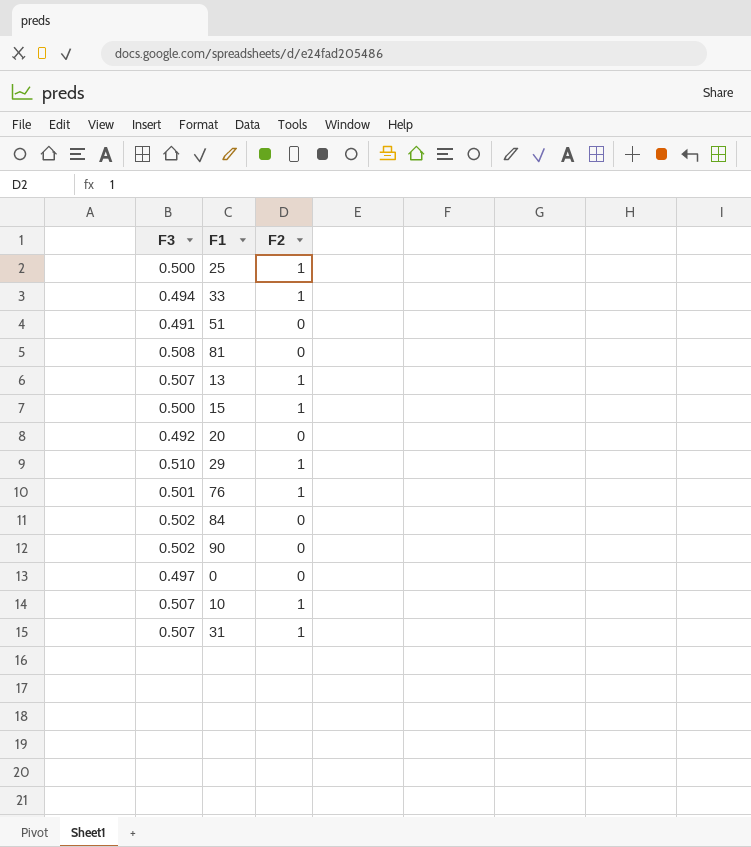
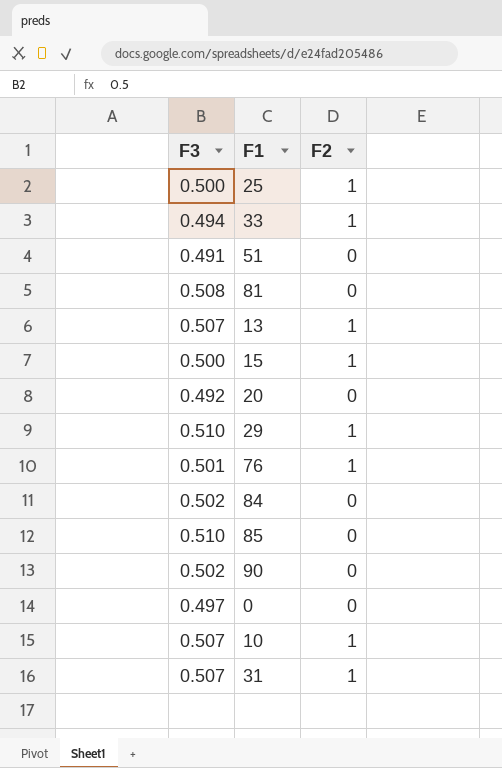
row 85: none -> 0.510 | 0

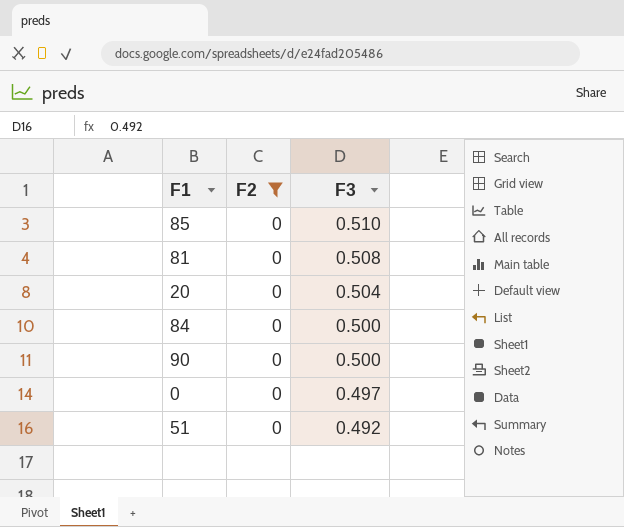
filter: none -> F2 = 0
row order: none -> F3 descending
column F3 | position: 1 -> 3
20 | F3: 0.492 -> 0.504
84 | F3: 0.502 -> 0.500
90 | F3: 0.502 -> 0.500
51 | F3: 0.491 -> 0.492

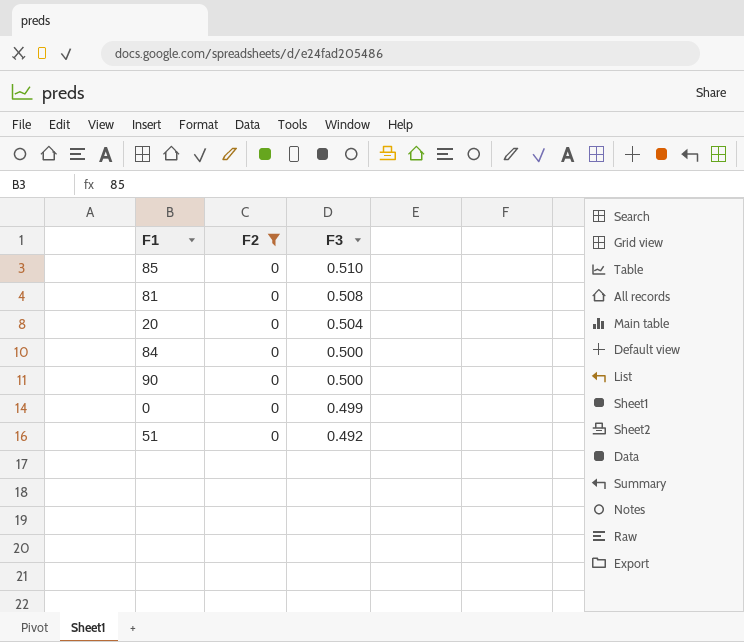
0 | F3: 0.497 -> 0.499

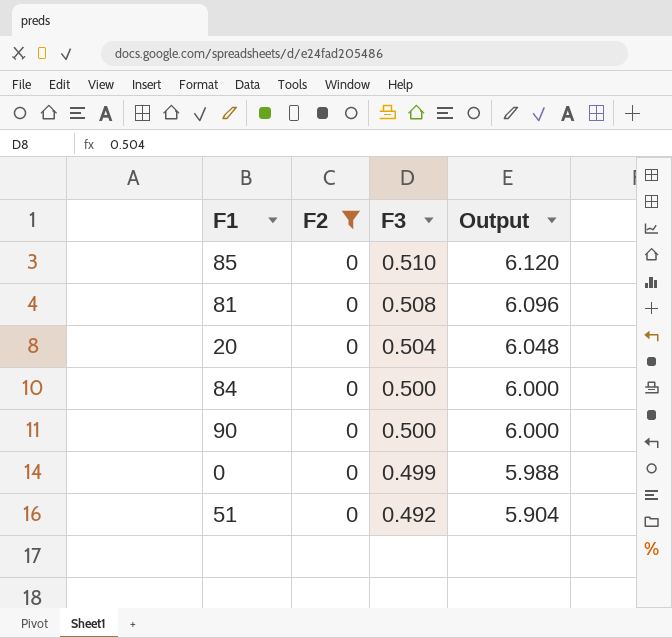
column Output | formula: none -> [F3] * 12

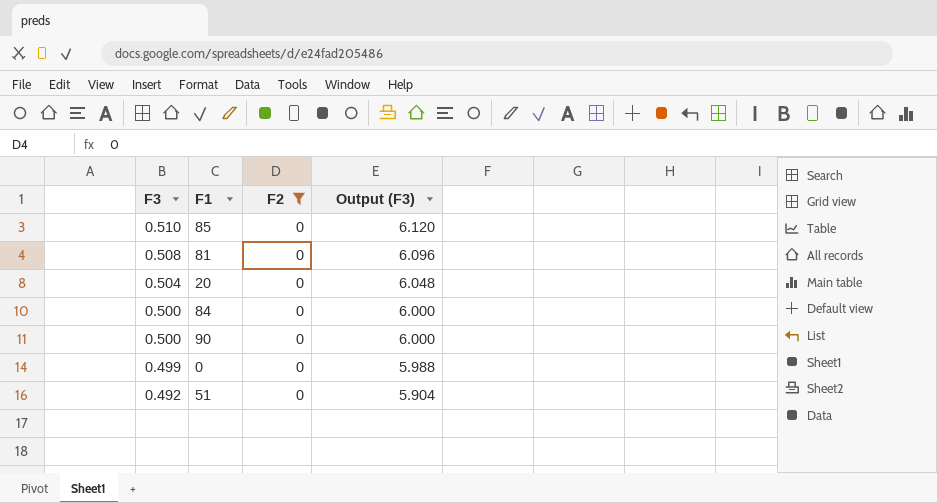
column F3 | position: 3 -> 1
column name: Output -> Output (F3)

